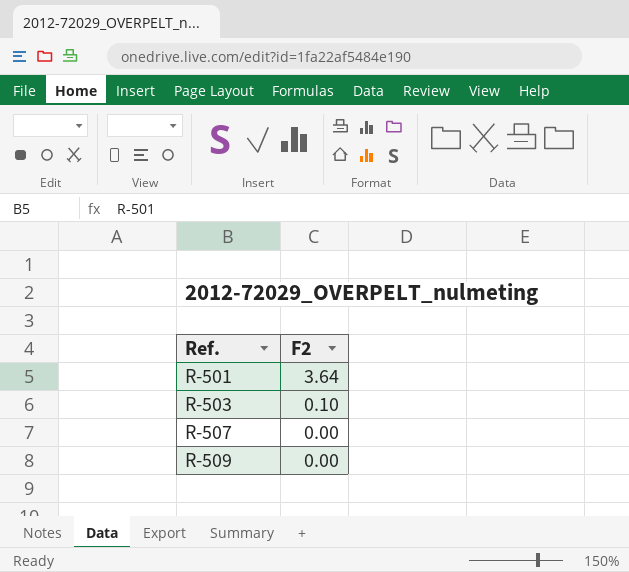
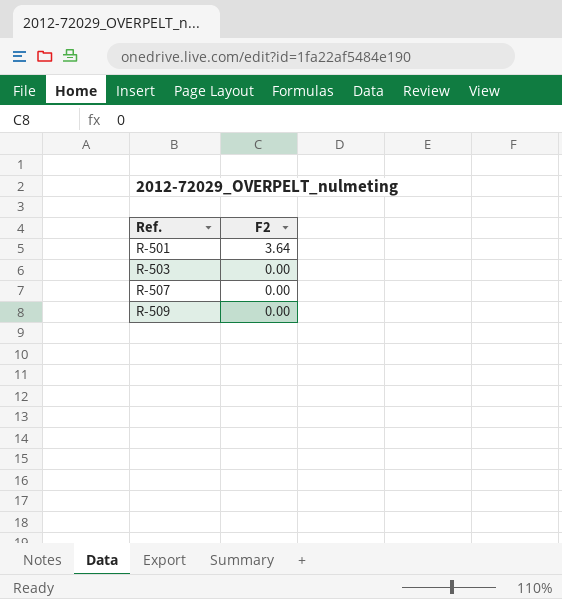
R-503 | F2: 0.10 -> 0.00

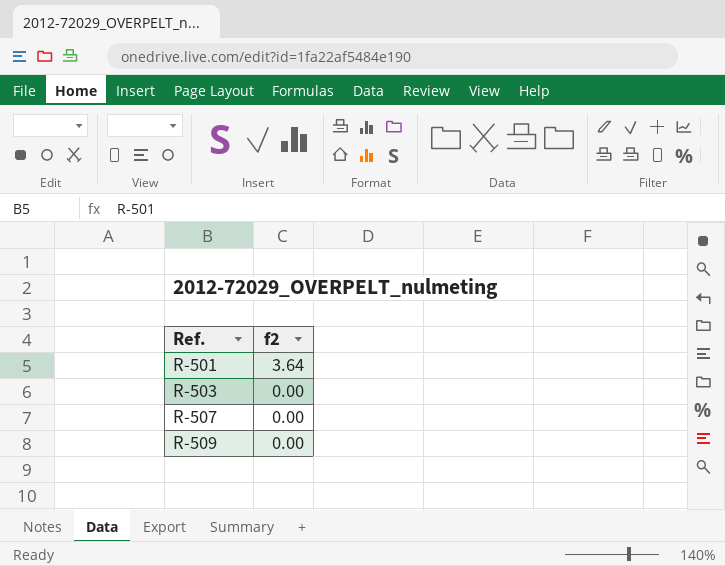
column name: F2 -> f2

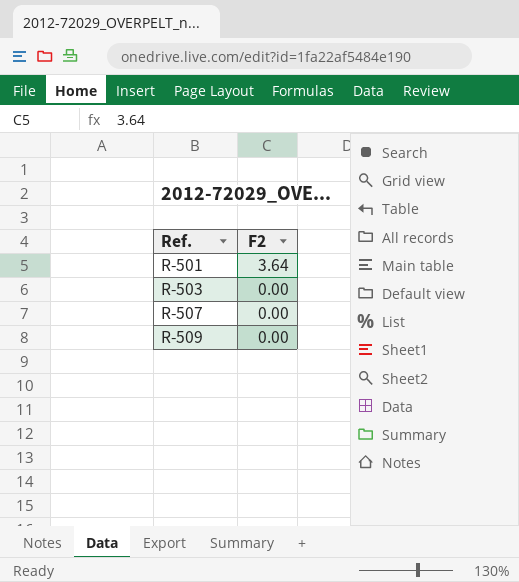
column name: f2 -> F2

